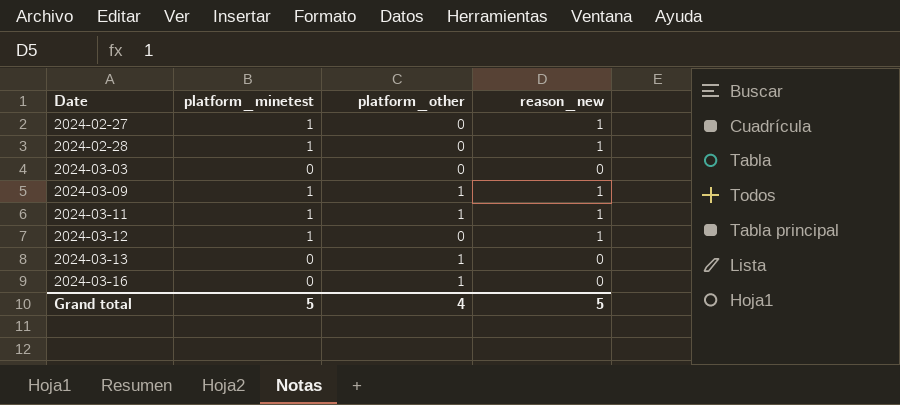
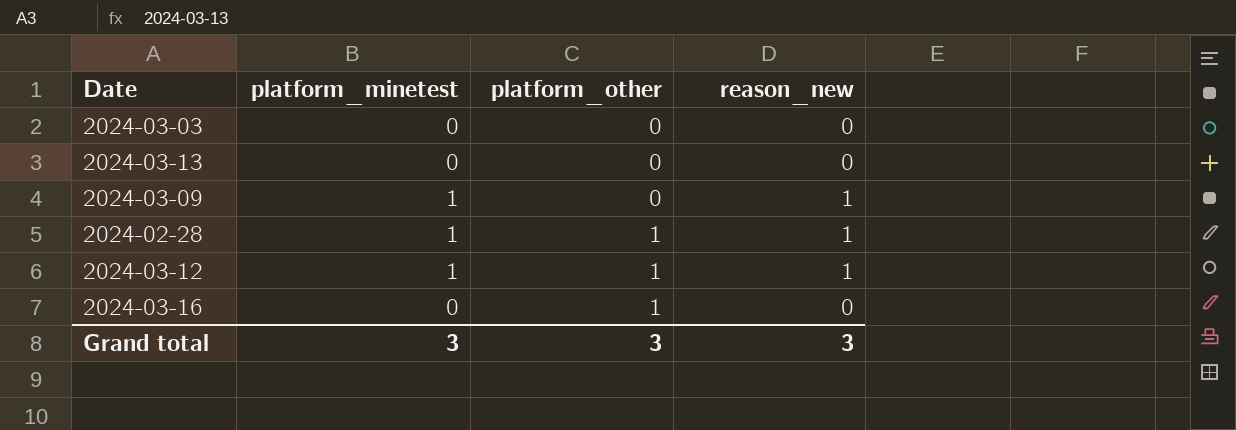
row order: Date ascending -> platform_other ascending
row 2024-02-27: 1 | 0 | 1 -> none
row 2024-03-11: 1 | 1 | 1 -> none
2024-03-13 | platform_other: 1 -> 0
2024-03-09 | platform_other: 1 -> 0
2024-02-28 | platform_other: 0 -> 1
2024-03-12 | platform_other: 0 -> 1
Grand total | platform_minetest: 5 -> 3
Grand total | platform_other: 4 -> 3
Grand total | reason_new: 5 -> 3

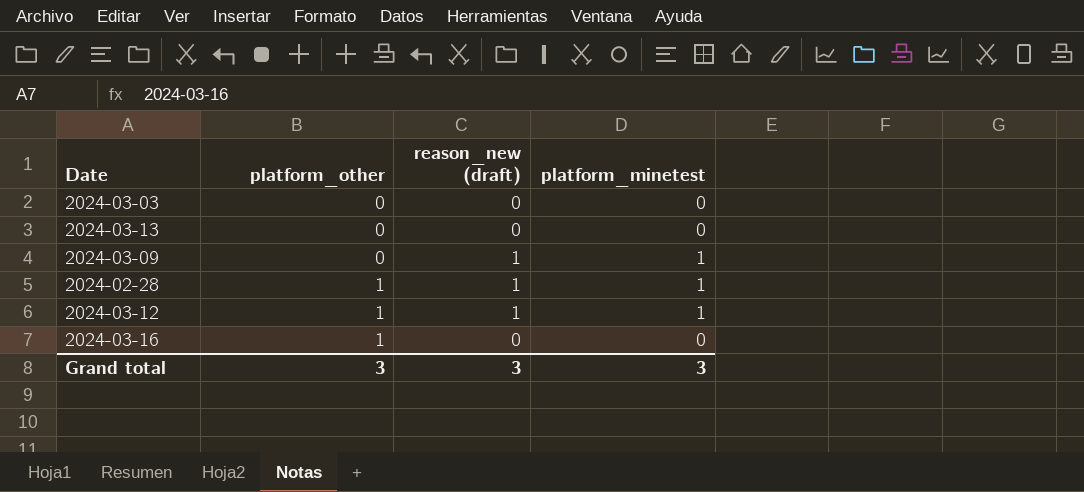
column name: reason_new -> reason_new (draft)
column platform_minetest | position: 2 -> 4

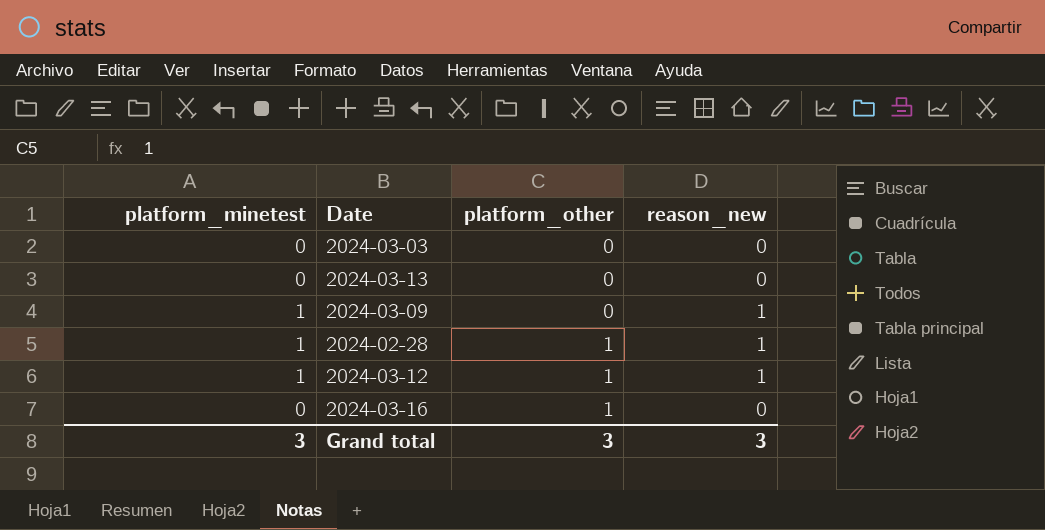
column platform_minetest | position: 4 -> 1
column name: reason_new (draft) -> reason_new

